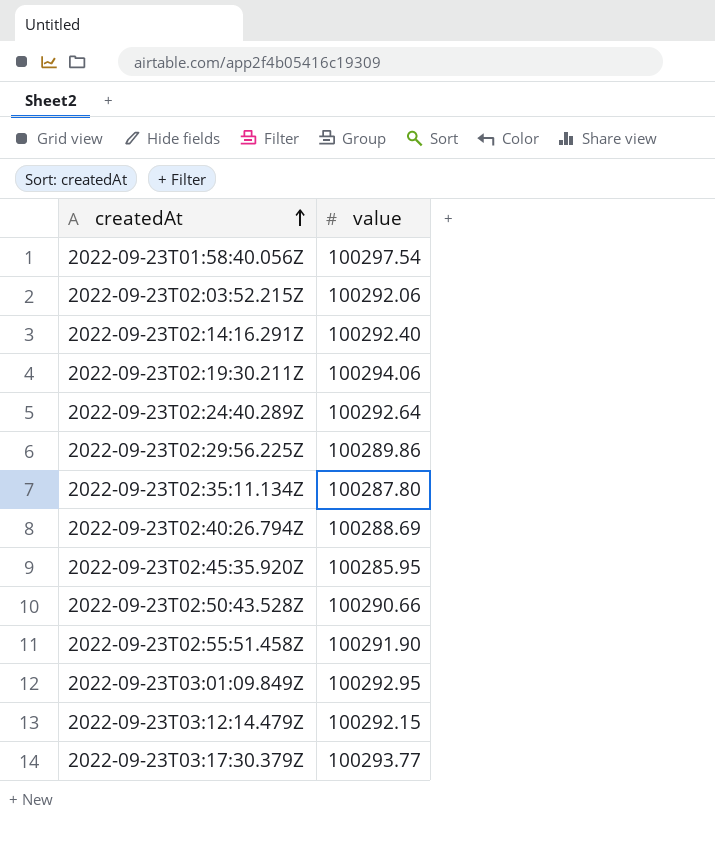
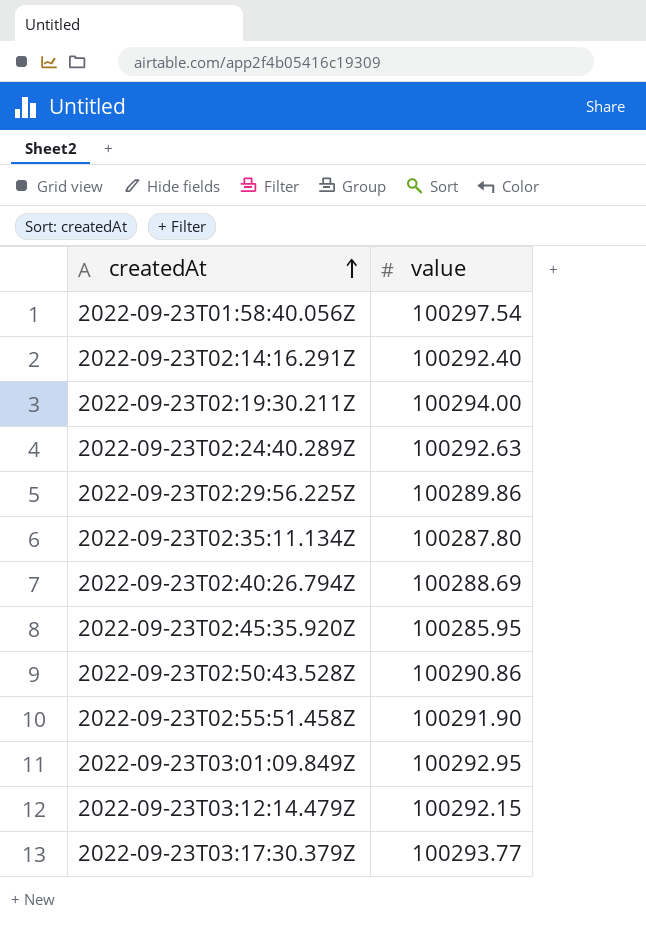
row 2022-09-23T02:03:52.215Z: 100292.06 -> none
2022-09-23T02:19:30.211Z | value: 100294.06 -> 100294.00
2022-09-23T02:24:40.289Z | value: 100292.64 -> 100292.63
2022-09-23T02:50:43.528Z | value: 100290.66 -> 100290.86

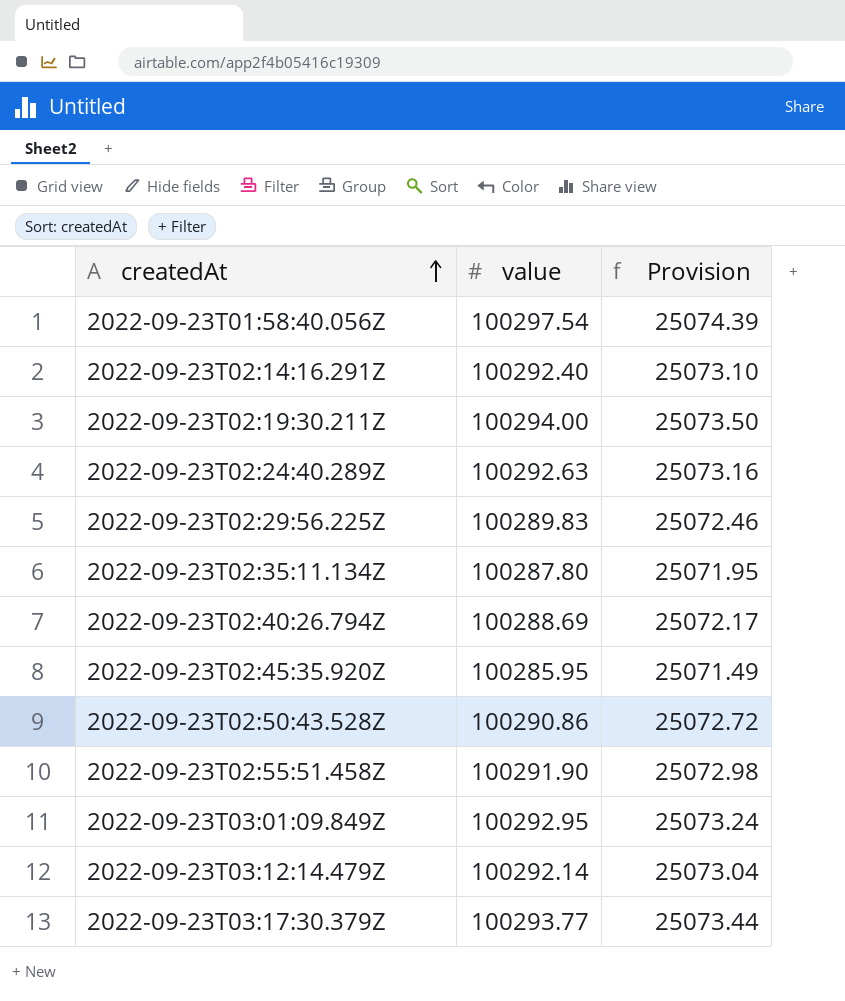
column Provision | formula: none -> [value] * 0.25
2022-09-23T02:29:56.225Z | value: 100289.86 -> 100289.83
2022-09-23T03:12:14.479Z | value: 100292.15 -> 100292.14

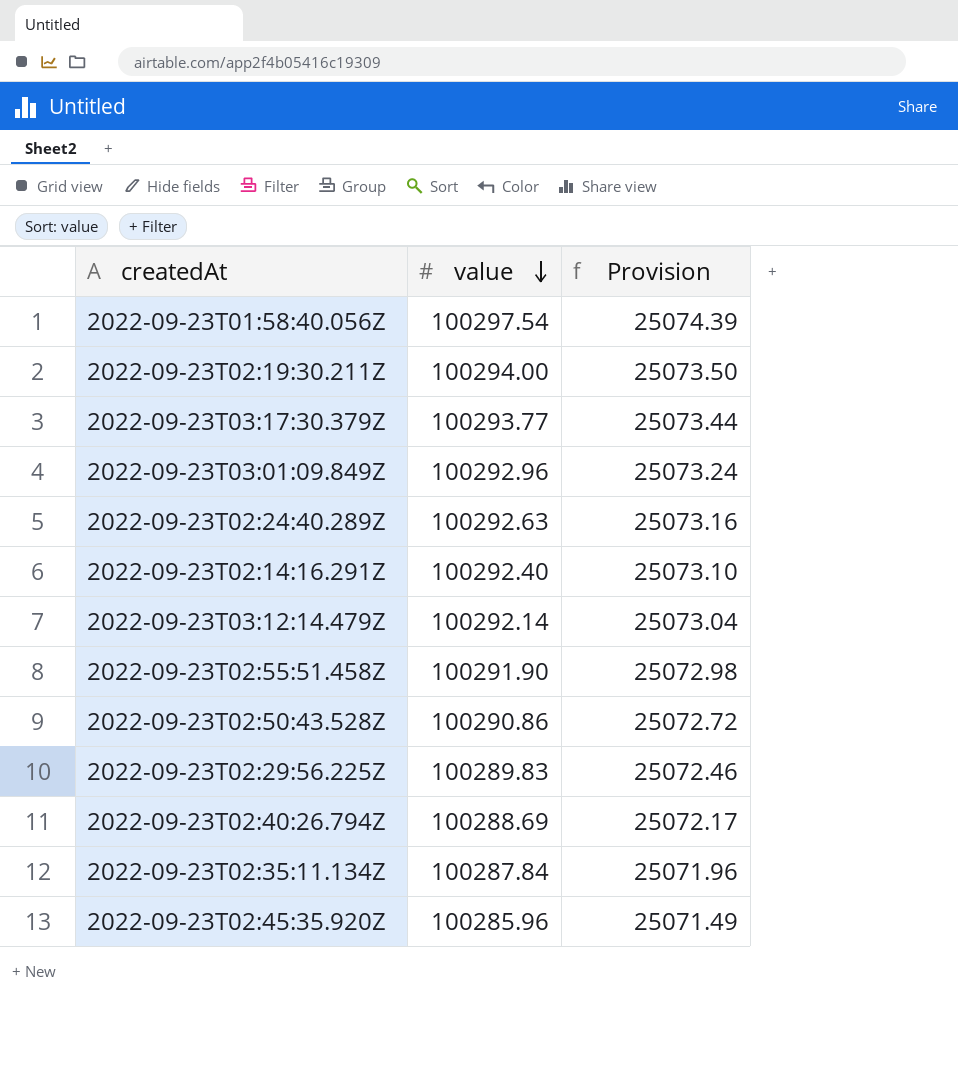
row order: createdAt ascending -> value descending
2022-09-23T03:01:09.849Z | value: 100292.95 -> 100292.96
2022-09-23T02:35:11.134Z | value: 100287.80 -> 100287.84
2022-09-23T02:35:11.134Z | Provision: 25071.95 -> 25071.96
2022-09-23T02:45:35.920Z | value: 100285.95 -> 100285.96

